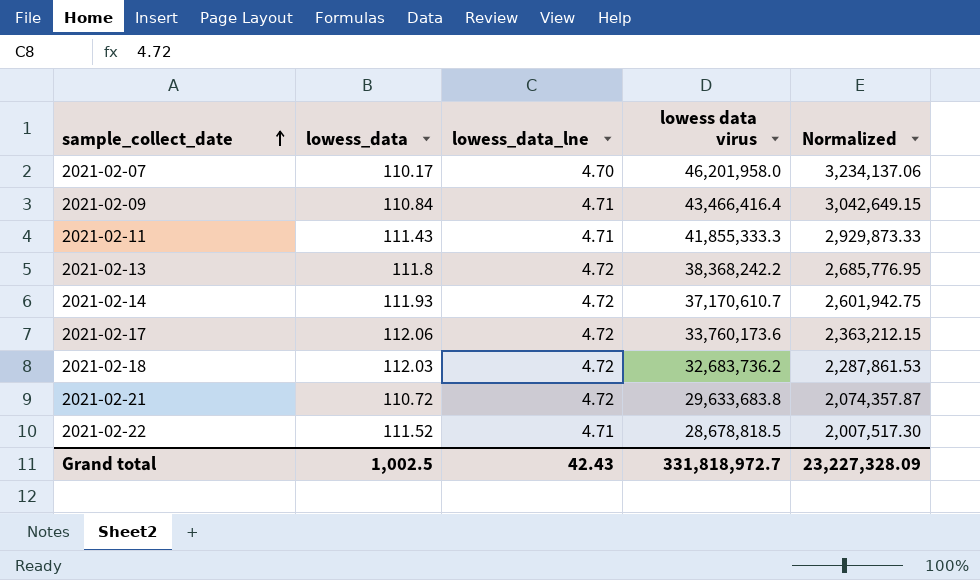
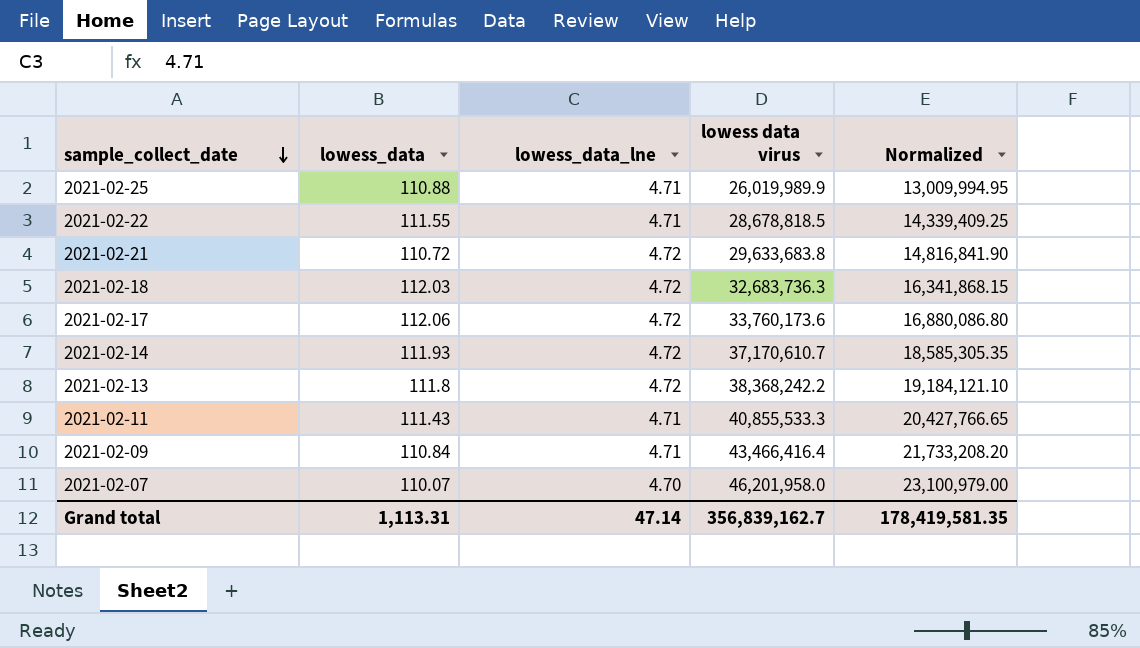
row order: sample_collect_date ascending -> sample_collect_date descending
column Normalized | formula: [lowess data virus] * 0.07 -> [lowess data virus] * 0.5
row 2021-02-25: none -> 110.88 | 4.71 | 26,019,989.9 | 13,009,994.95
2021-02-22 | lowess_data: 111.52 -> 111.55
2021-02-18 | lowess data virus: 32,683,736.2 -> 32,683,736.3
2021-02-11 | lowess data virus: 41,855,333.3 -> 40,855,533.3
2021-02-07 | lowess_data: 110.17 -> 110.07
Grand total | lowess_data: 1,002.5 -> 1,113.31
Grand total | lowess_data_lne: 42.43 -> 47.14
Grand total | lowess data virus: 331,818,972.7 -> 356,839,162.7
Grand total | Normalized: 23,227,328.09 -> 178,419,581.35

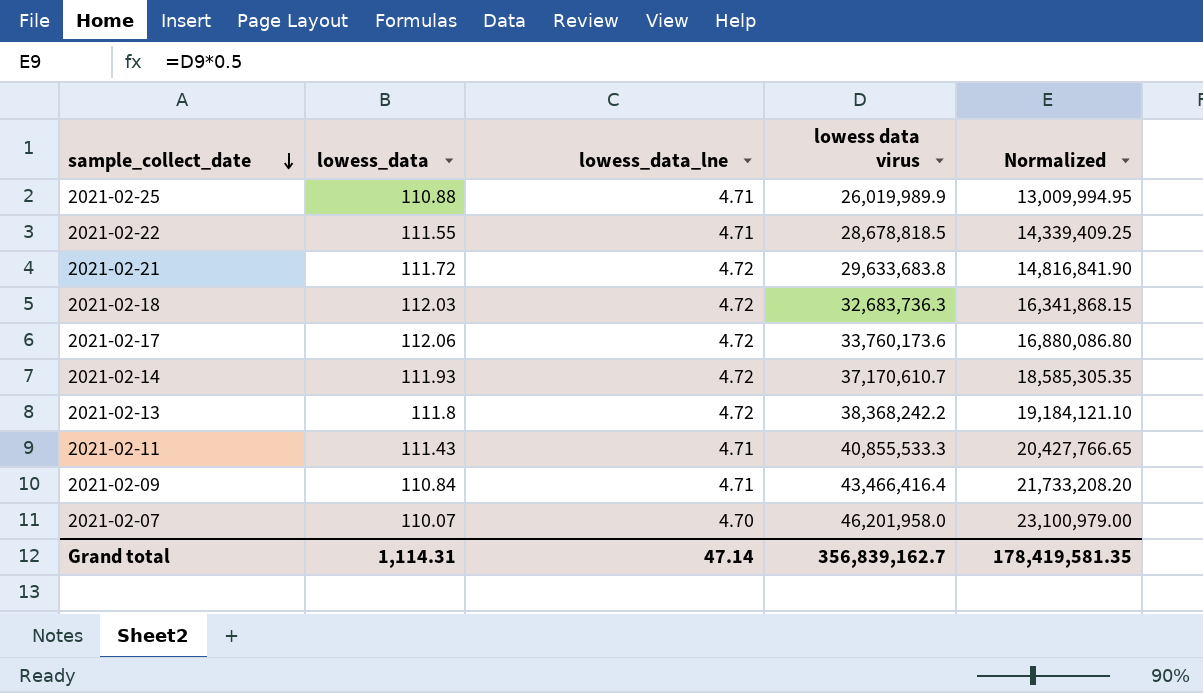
2021-02-21 | lowess_data: 110.72 -> 111.72
Grand total | lowess_data: 1,113.31 -> 1,114.31

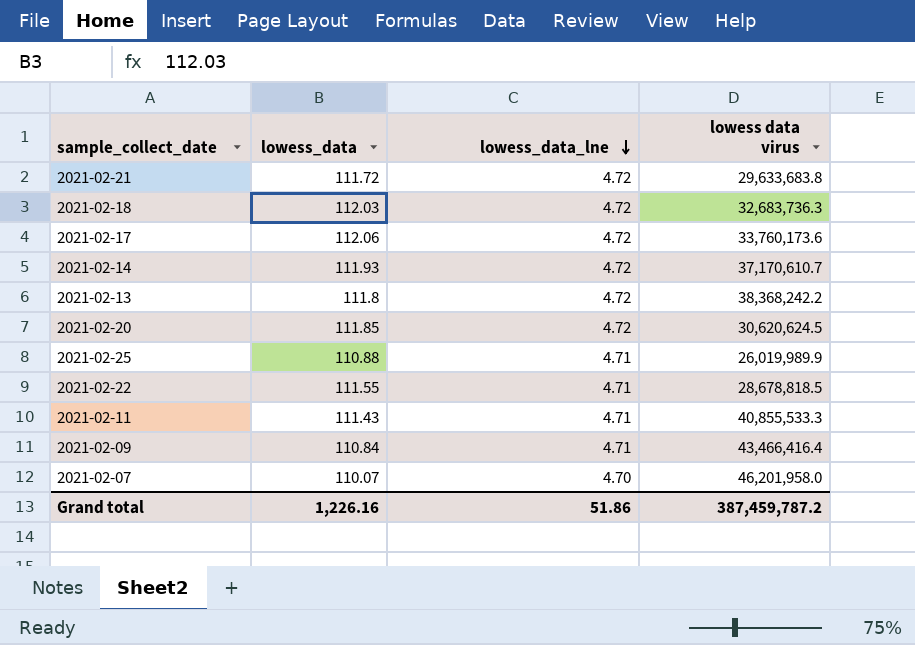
row order: sample_collect_date descending -> lowess_data_lne descending
column Normalized | formula: [lowess data virus] * 0.5 -> none
row 2021-02-20: none -> 111.85 | 4.72 | 30,620,624.5
Grand total | lowess_data: 1,114.31 -> 1,226.16
Grand total | lowess_data_lne: 47.14 -> 51.86
Grand total | lowess data virus: 356,839,162.7 -> 387,459,787.2

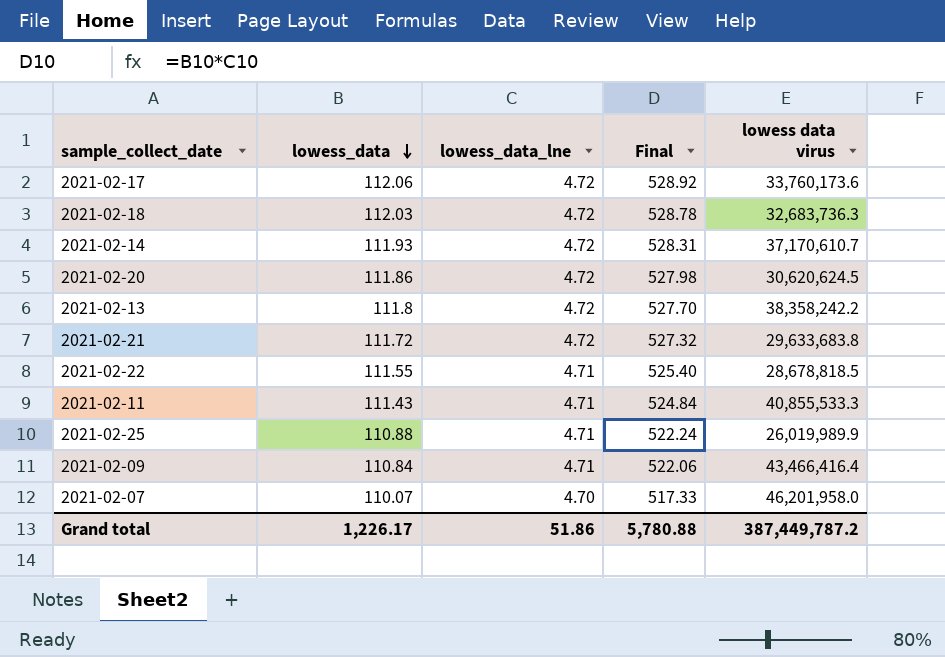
row order: lowess_data_lne descending -> lowess_data descending
column Final | formula: none -> [lowess_data] * [lowess_data_lne]
2021-02-20 | lowess_data: 111.85 -> 111.86
2021-02-13 | lowess data virus: 38,368,242.2 -> 38,358,242.2
Grand total | lowess_data: 1,226.16 -> 1,226.17
Grand total | lowess data virus: 387,459,787.2 -> 387,449,787.2

